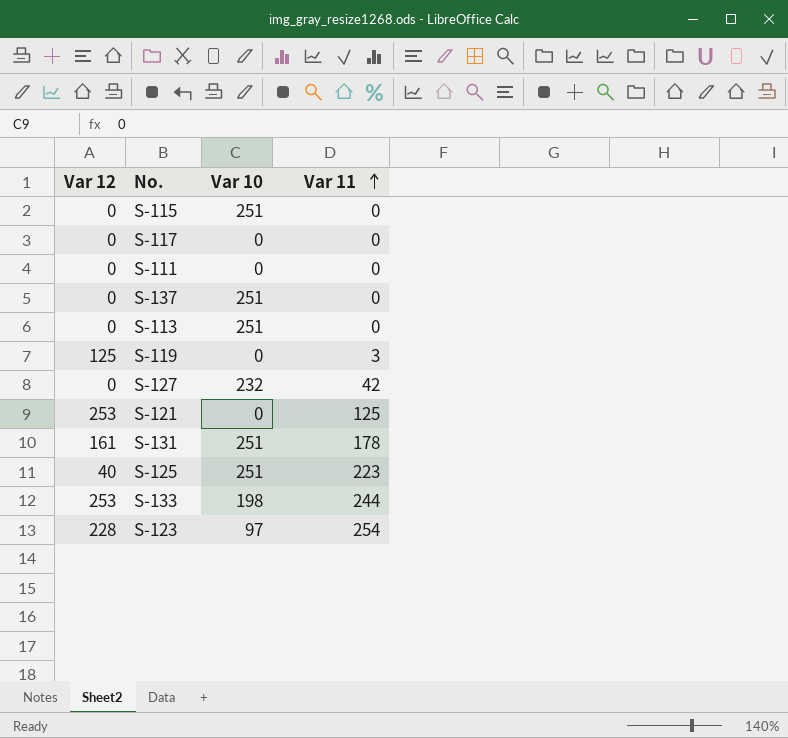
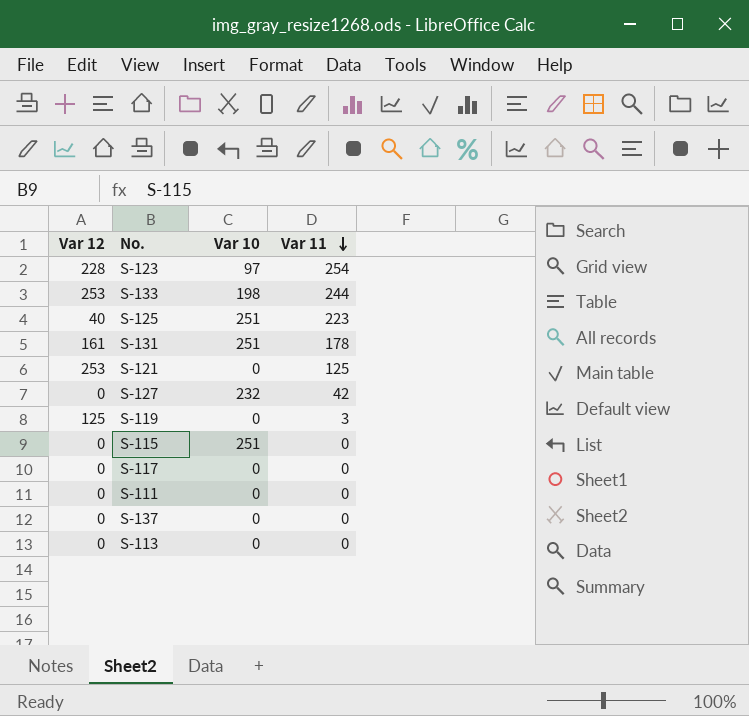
row order: Var 11 ascending -> Var 11 descending
S-137 | Var 10: 251 -> 0
S-113 | Var 10: 251 -> 0

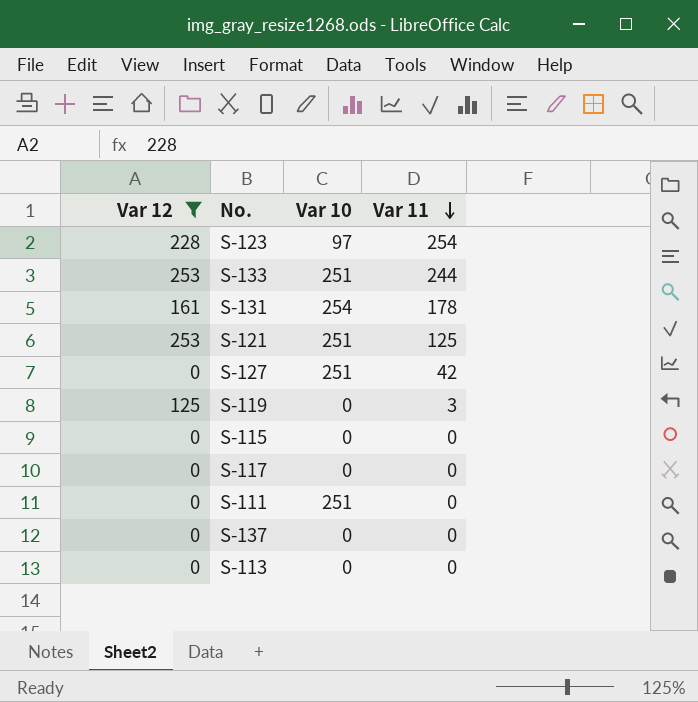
filter: none -> Var 12 != 40
S-133 | Var 10: 198 -> 251
S-131 | Var 10: 251 -> 254
S-121 | Var 10: 0 -> 251
S-127 | Var 10: 232 -> 251
S-115 | Var 10: 251 -> 0
S-111 | Var 10: 0 -> 251

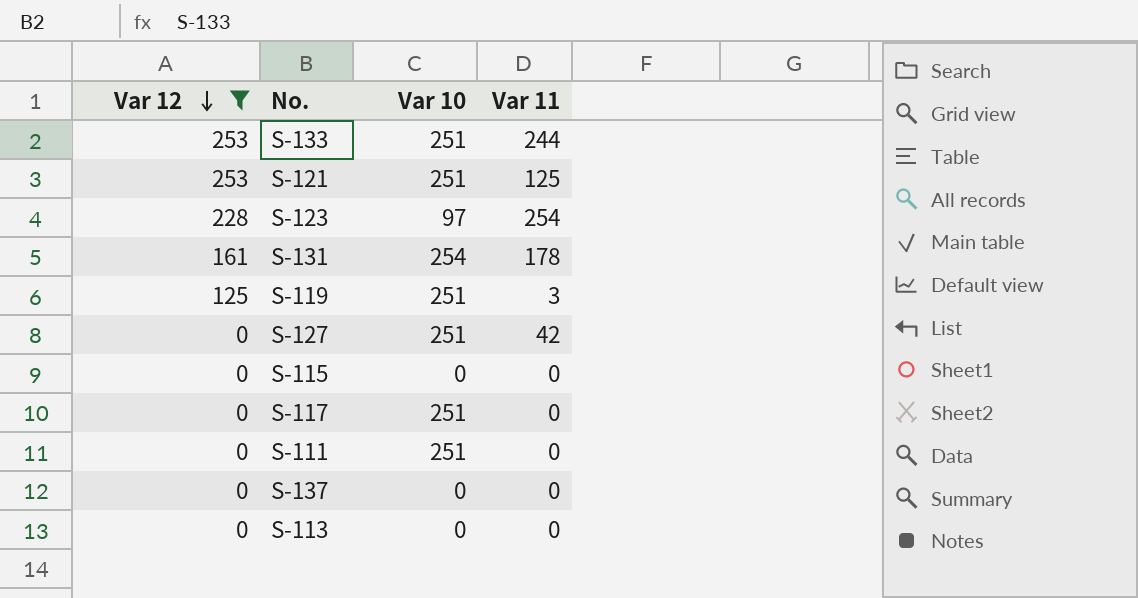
row order: Var 11 descending -> Var 12 descending
S-119 | Var 10: 0 -> 251
S-117 | Var 10: 0 -> 251

